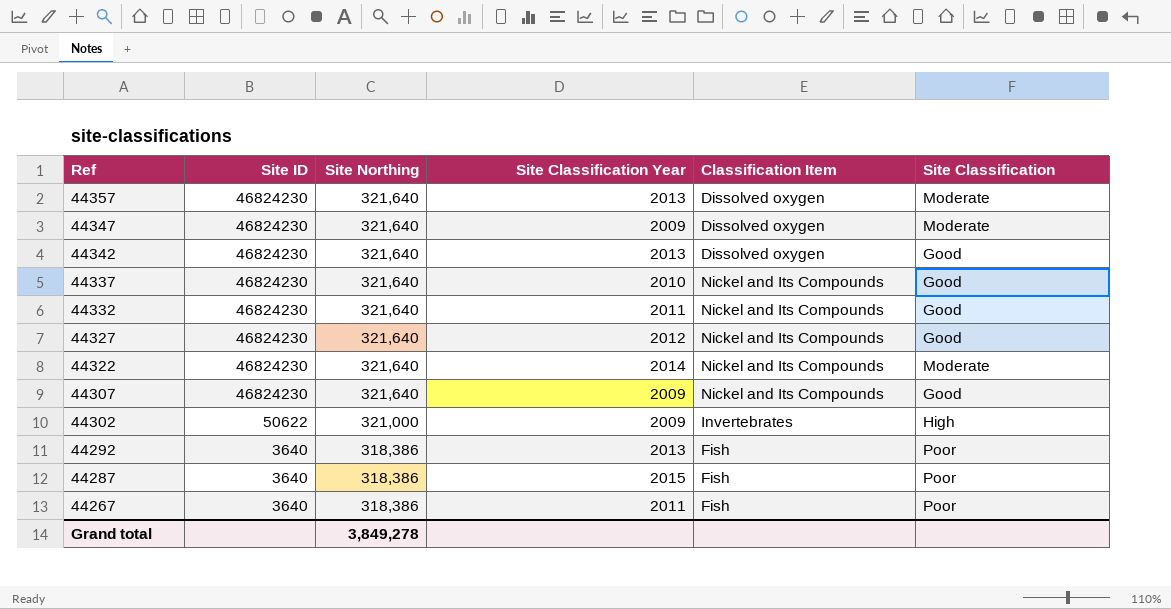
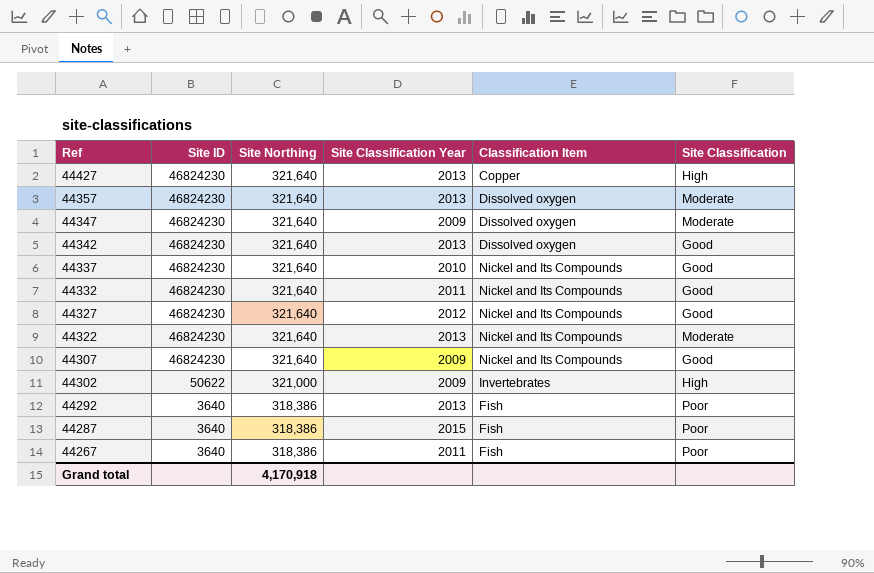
row 44427: none -> 46824230 | 321,640 | 2013 | Copper | High
44322 | Site Classification Year: 2014 -> 2013
Grand total | Site Northing: 3,849,278 -> 4,170,918

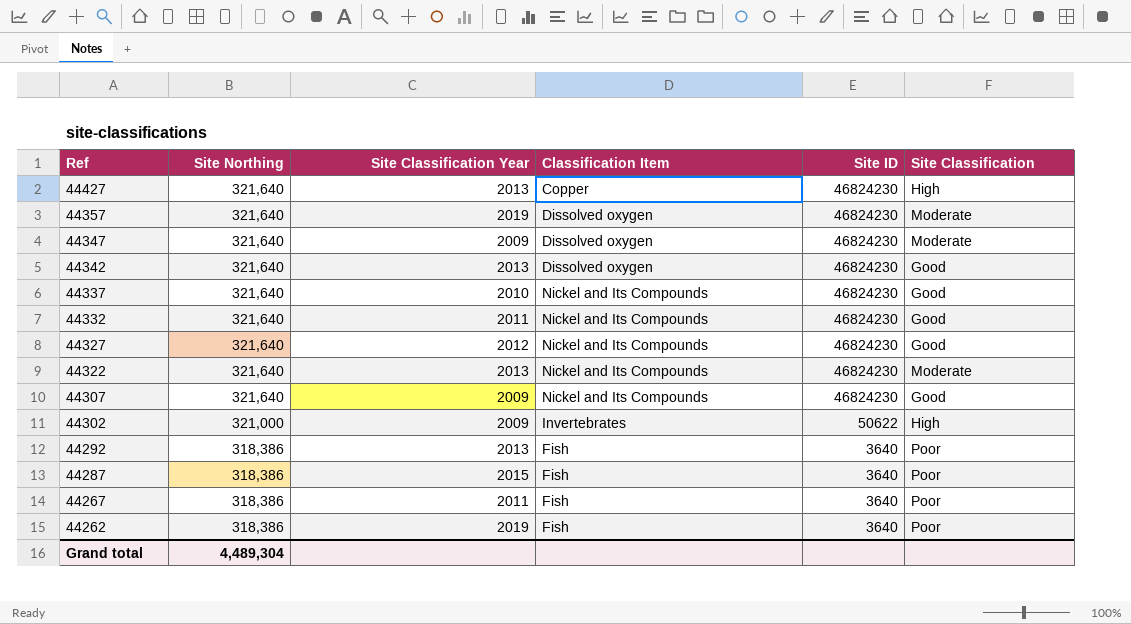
column Site ID | position: 2 -> 5
44357 | Site Classification Year: 2013 -> 2019
row 44262: none -> 318,386 | 2019 | Fish | 3640 | Poor
Grand total | Site Northing: 4,170,918 -> 4,489,304

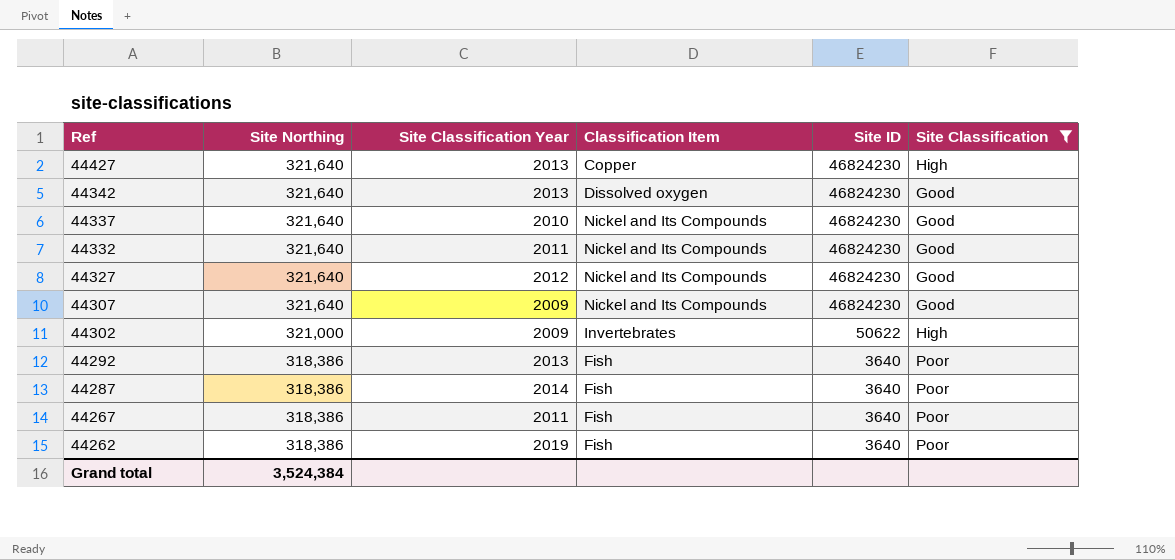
filter: none -> Site Classification != Moderate
44287 | Site Classification Year: 2015 -> 2014
Grand total | Site Northing: 4,489,304 -> 3,524,384

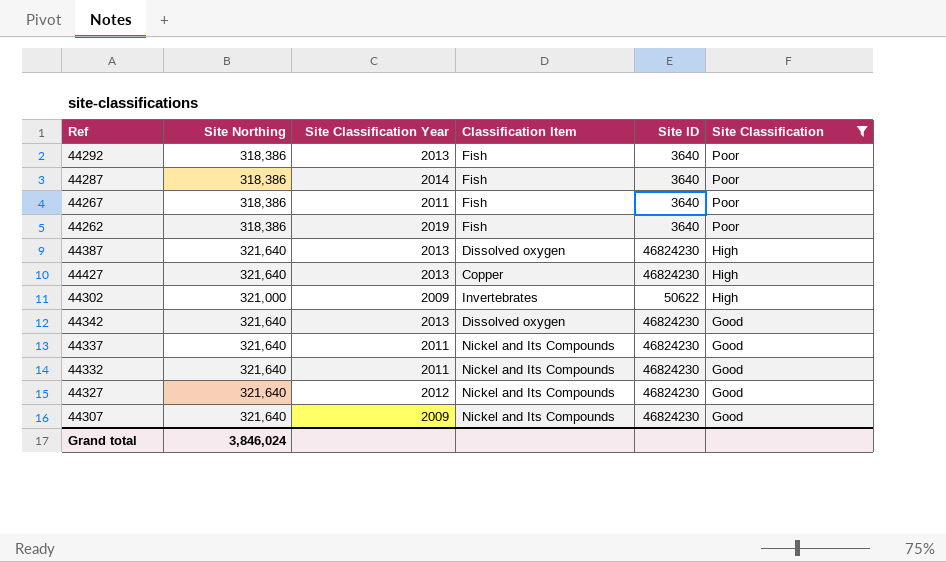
row order: Ref descending -> Site Classification descending
row 44387: none -> 321,640 | 2013 | Dissolved oxygen | 46824230 | High
44337 | Site Classification Year: 2010 -> 2011
Grand total | Site Northing: 3,524,384 -> 3,846,024

